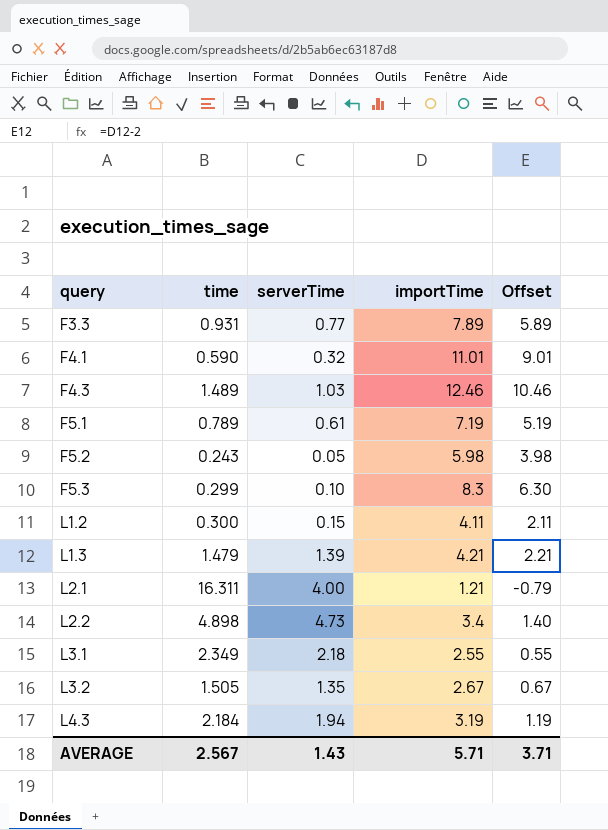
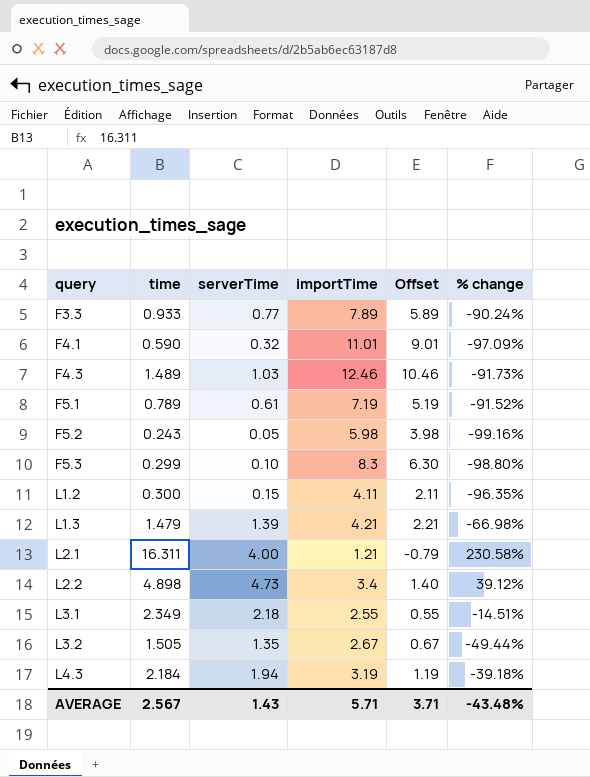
column % change | formula: none -> ([serverTime] - [importTime]) / [importTime]
F3.3 | time: 0.931 -> 0.933

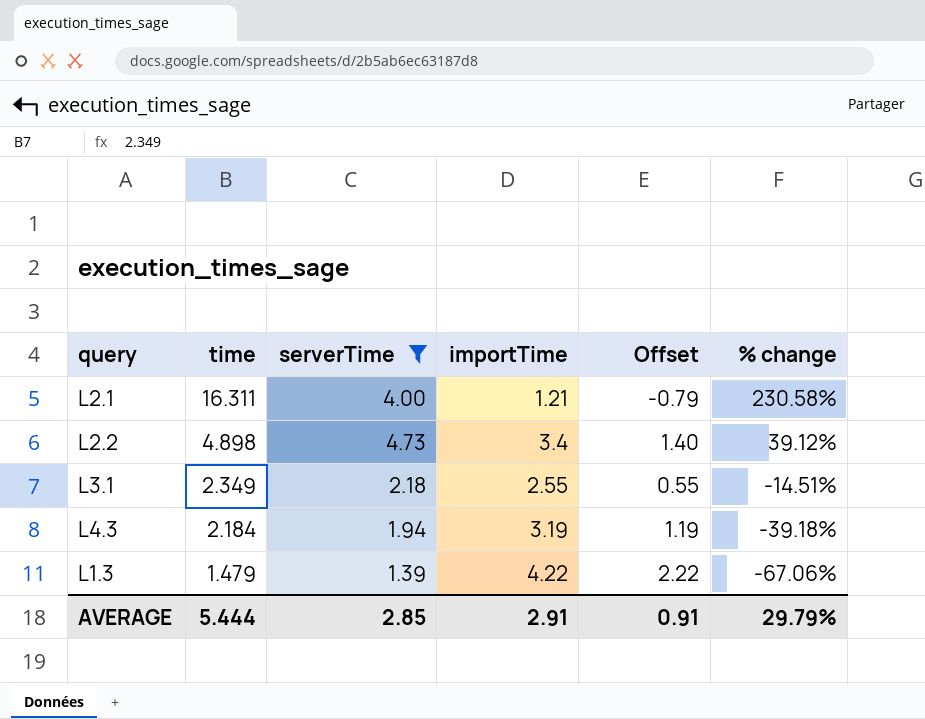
filter: none -> serverTime >= 1.39
row order: query ascending -> time descending
L1.3 | importTime: 4.21 -> 4.22
L1.3 | Offset: 2.21 -> 2.22
L1.3 | % change: -66.98% -> -67.06%
AVERAGE | time: 2.567 -> 5.444
AVERAGE | serverTime: 1.43 -> 2.85
AVERAGE | importTime: 5.71 -> 2.91
AVERAGE | Offset: 3.71 -> 0.91
AVERAGE | % change: -43.48% -> 29.79%

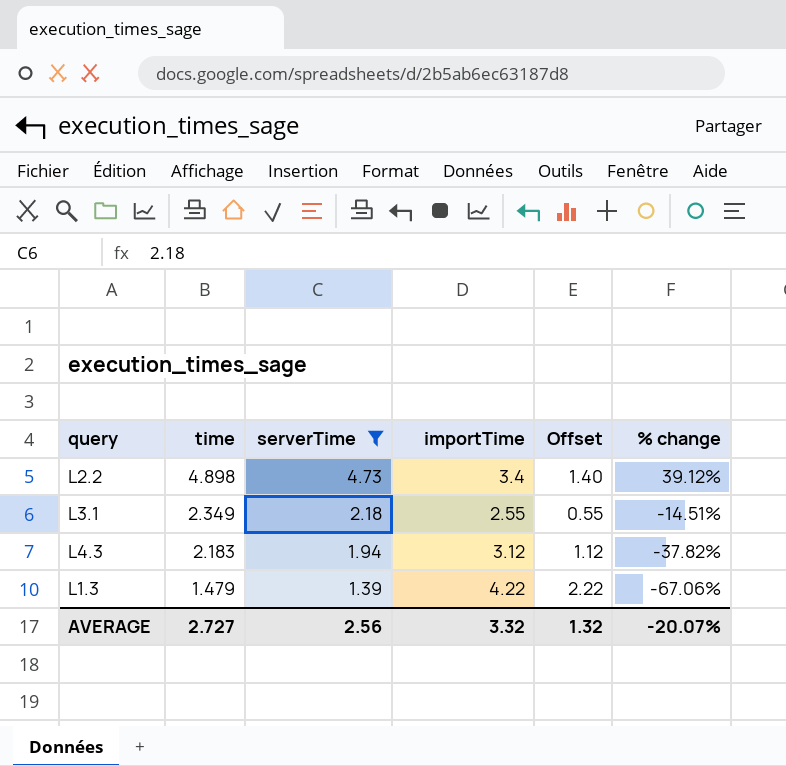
row L2.1: 16.311 | 4.00 | 1.21 | -0.79 | 230.58% -> none
L4.3 | time: 2.184 -> 2.183
L4.3 | importTime: 3.19 -> 3.12
L4.3 | Offset: 1.19 -> 1.12
L4.3 | % change: -39.18% -> -37.82%
AVERAGE | time: 5.444 -> 2.727
AVERAGE | serverTime: 2.85 -> 2.56
AVERAGE | importTime: 2.91 -> 3.32
AVERAGE | Offset: 0.91 -> 1.32
AVERAGE | % change: 29.79% -> -20.07%

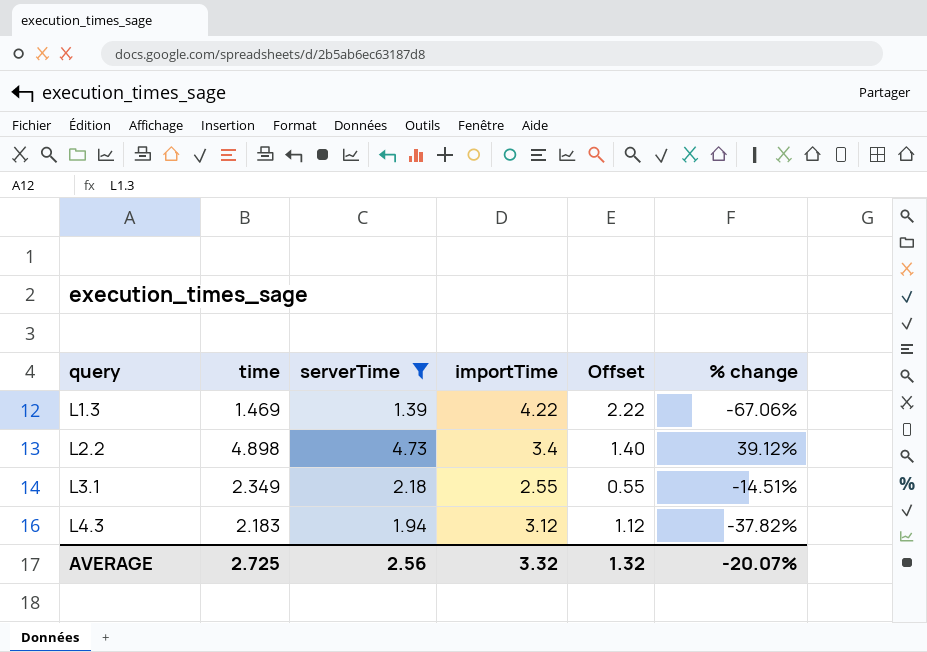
row order: time descending -> query ascending
L1.3 | time: 1.479 -> 1.469
AVERAGE | time: 2.727 -> 2.725

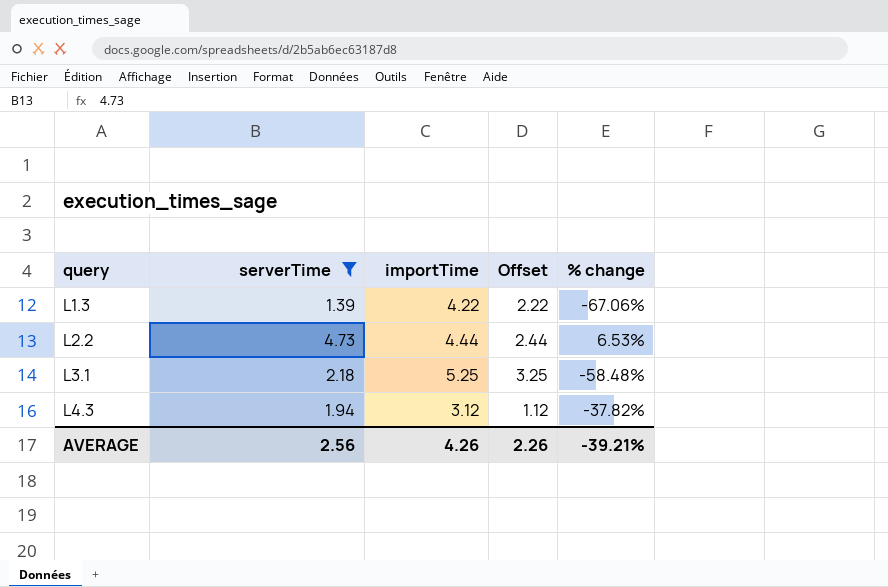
column time | position: 2 -> none
L2.2 | importTime: 3.4 -> 4.44
L2.2 | Offset: 1.40 -> 2.44
L2.2 | % change: 39.12% -> 6.53%
L3.1 | importTime: 2.55 -> 5.25
L3.1 | Offset: 0.55 -> 3.25
L3.1 | % change: -14.51% -> -58.48%
AVERAGE | importTime: 3.32 -> 4.26
AVERAGE | Offset: 1.32 -> 2.26
AVERAGE | % change: -20.07% -> -39.21%

